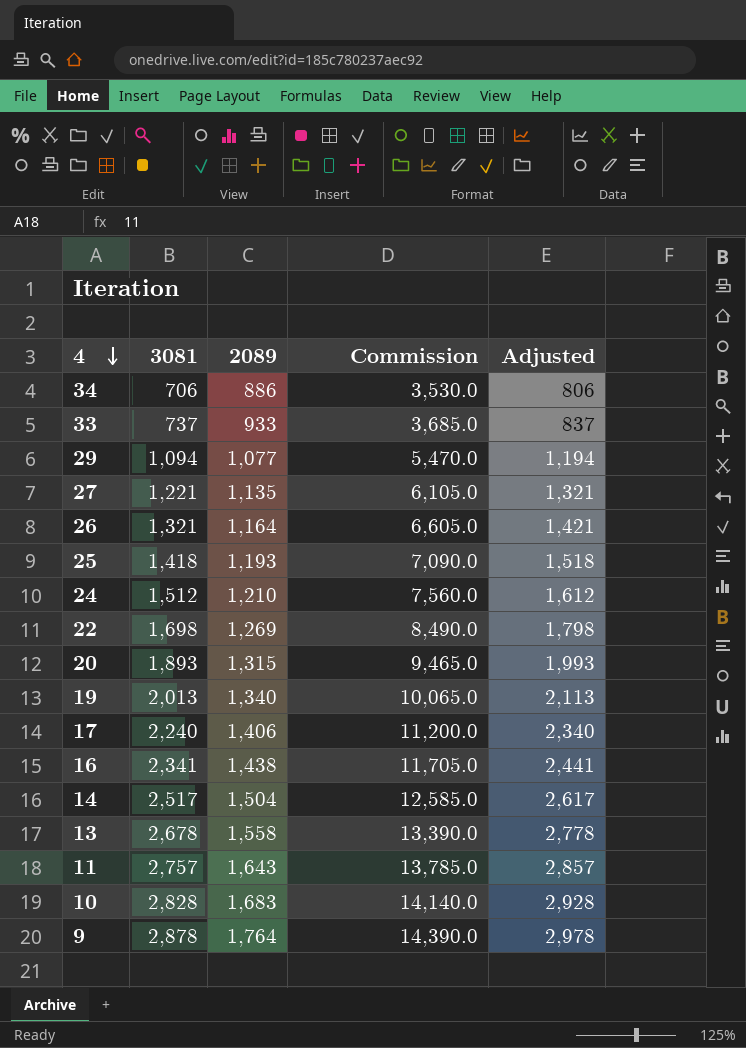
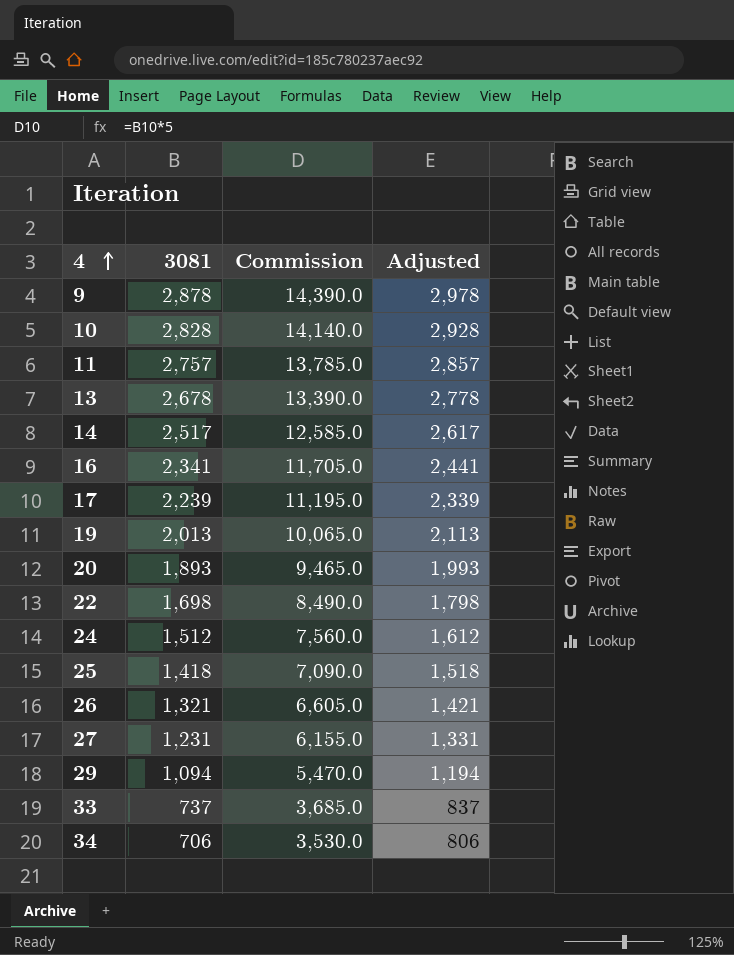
row order: 4 descending -> 4 ascending
column 2089 | position: 3 -> none
17 | 3081: 2,240 -> 2,239
17 | Commission: 11,200.0 -> 11,195.0
17 | Adjusted: 2,340 -> 2,339
27 | 3081: 1,221 -> 1,231
27 | Commission: 6,105.0 -> 6,155.0
27 | Adjusted: 1,321 -> 1,331

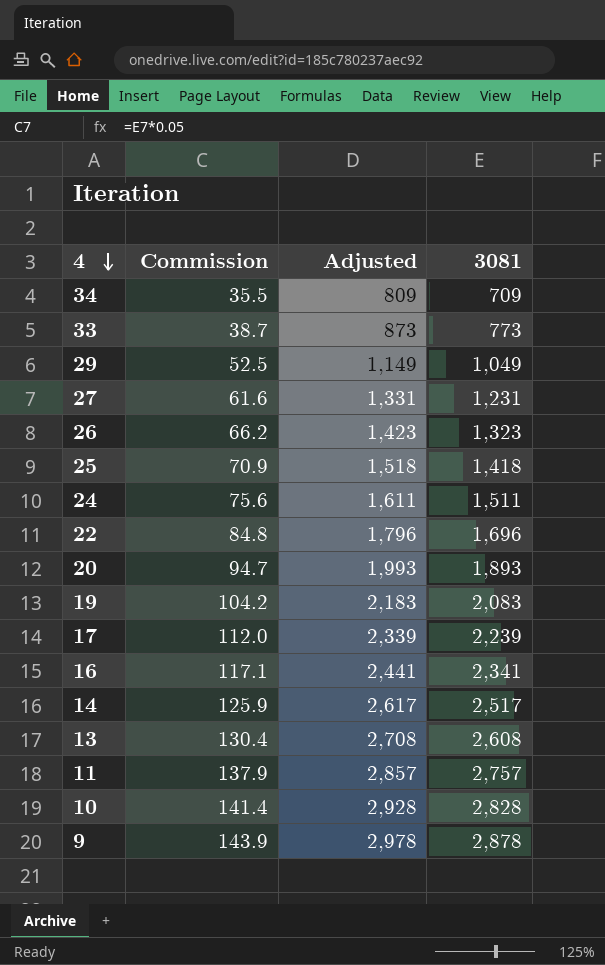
row order: 4 ascending -> 4 descending
column Commission | formula: [3081] * 5 -> [3081] * 0.05
column 3081 | position: 2 -> 4
34 | Adjusted: 806 -> 809
34 | 3081: 706 -> 709
33 | Adjusted: 837 -> 873
33 | 3081: 737 -> 773
29 | Adjusted: 1,194 -> 1,149
29 | 3081: 1,094 -> 1,049
26 | Adjusted: 1,421 -> 1,423
26 | 3081: 1,321 -> 1,323
24 | Adjusted: 1,612 -> 1,611
24 | 3081: 1,512 -> 1,511
22 | Adjusted: 1,798 -> 1,796
22 | 3081: 1,698 -> 1,696
19 | Adjusted: 2,113 -> 2,183
19 | 3081: 2,013 -> 2,083
13 | Adjusted: 2,778 -> 2,708
13 | 3081: 2,678 -> 2,608

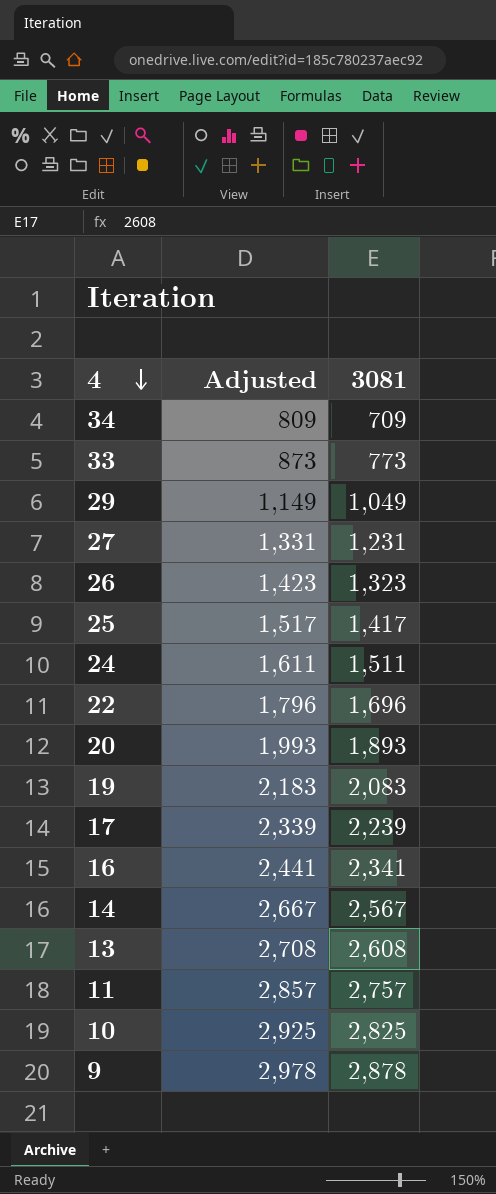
column Commission | formula: [3081] * 0.05 -> none
25 | Adjusted: 1,518 -> 1,517
25 | 3081: 1,418 -> 1,417
14 | Adjusted: 2,617 -> 2,667
14 | 3081: 2,517 -> 2,567
10 | Adjusted: 2,928 -> 2,925
10 | 3081: 2,828 -> 2,825

